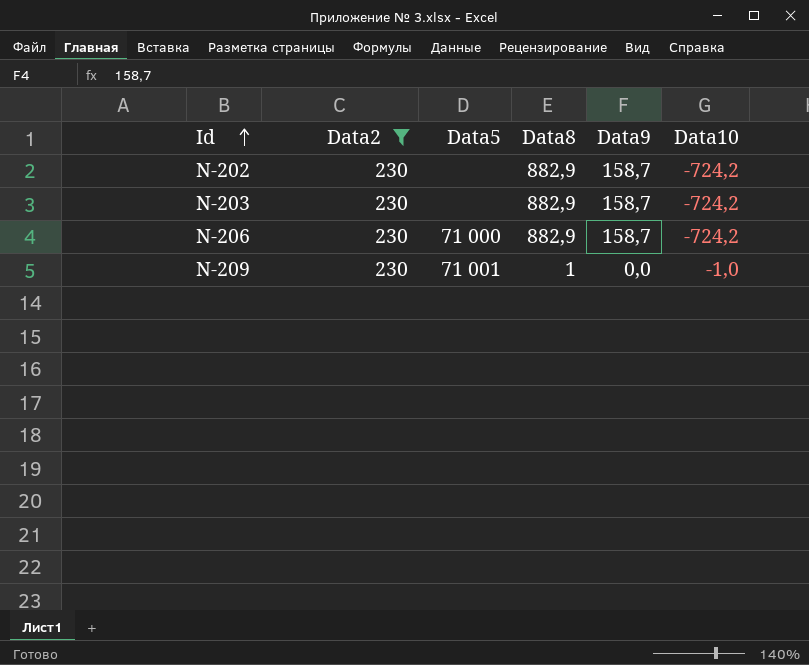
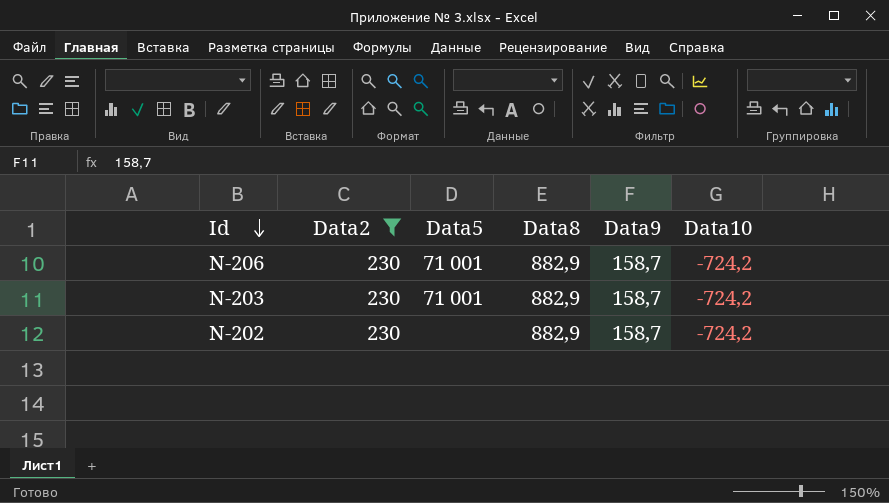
row order: Id ascending -> Id descending
row N-209: 230 | 71 001 | 1 | 0,0 | -1,0 -> none
N-206 | Data5: 71 000 -> 71 001
N-203 | Data5: none -> 71 001

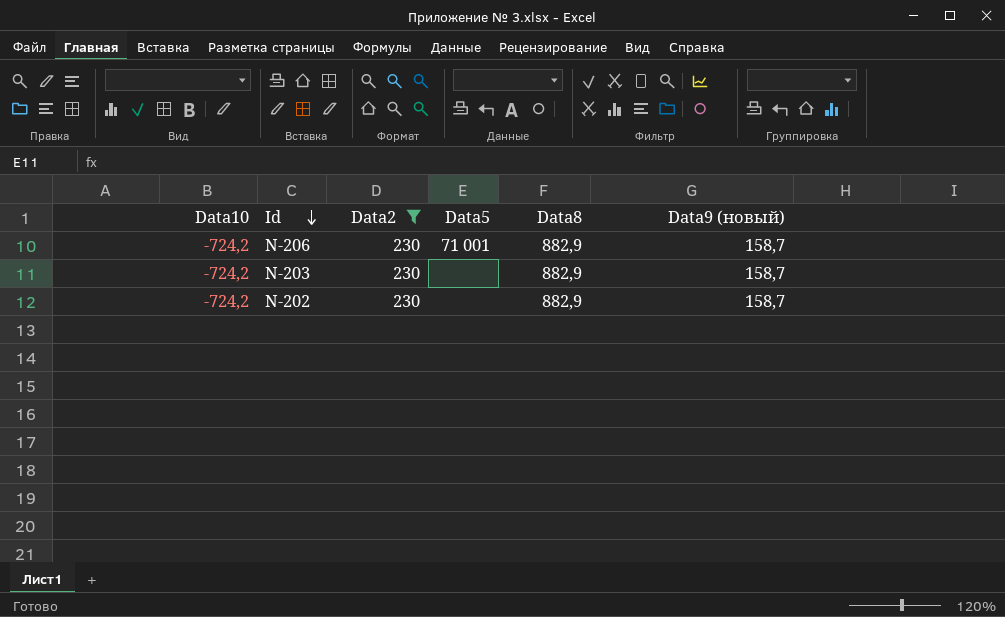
column Data10 | position: 6 -> 1
column name: Data9 -> Data9 (новый)
N-203 | Data5: 71 001 -> none

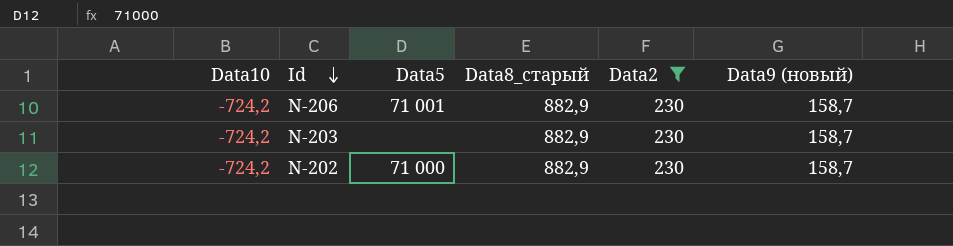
column name: Data8 -> Data8_старый
column Data2 | position: 3 -> 5
N-202 | Data5: none -> 71 000

